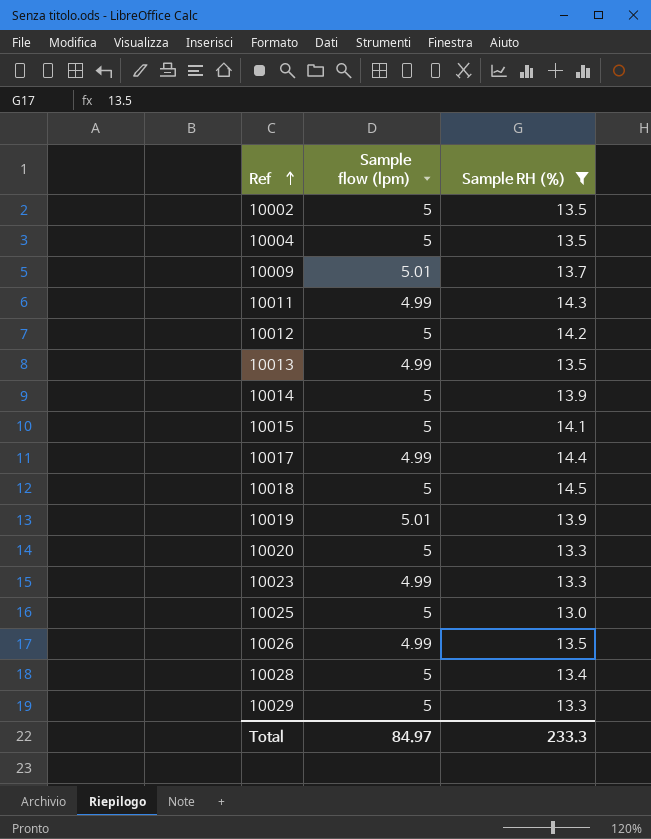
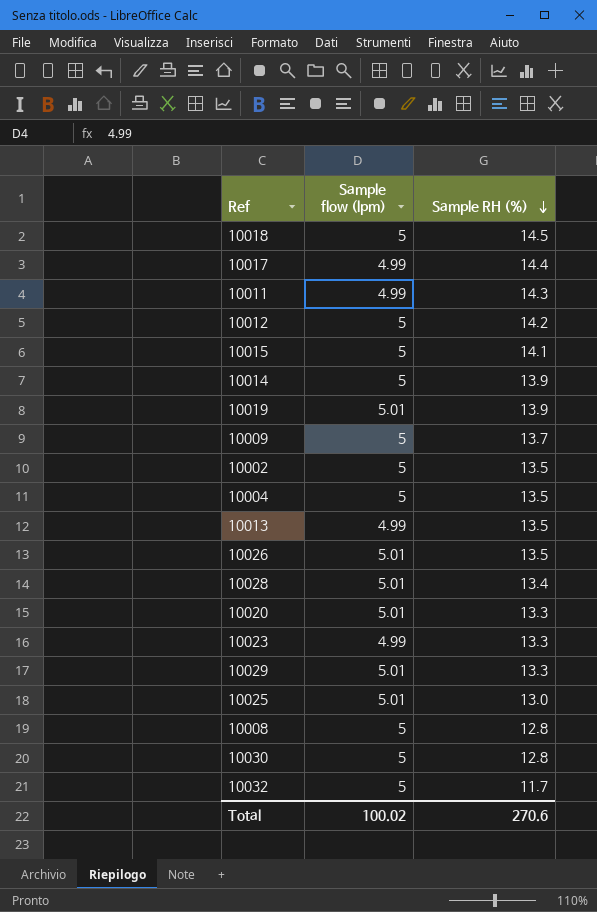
filter: Sample RH (%) >= 13.0 -> none
row order: Ref ascending -> Sample RH (%) descending
10009 | Sample flow (lpm): 5.01 -> 5
10026 | Sample flow (lpm): 4.99 -> 5.01
10028 | Sample flow (lpm): 5 -> 5.01
10020 | Sample flow (lpm): 5 -> 5.01
10029 | Sample flow (lpm): 5 -> 5.01
10025 | Sample flow (lpm): 5 -> 5.01
Total | Sample flow (lpm): 84.97 -> 100.02
Total | Sample RH (%): 233.3 -> 270.6

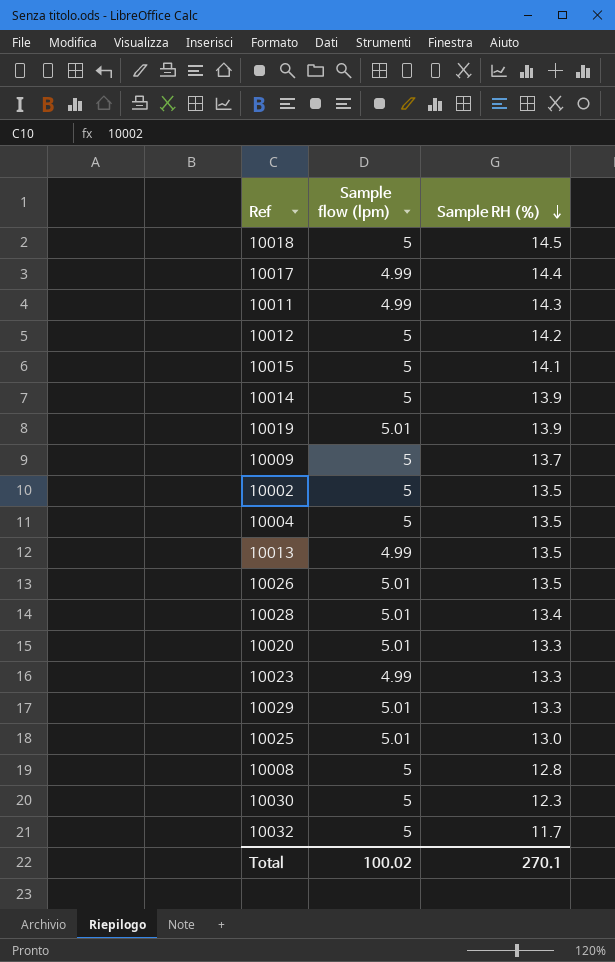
10030 | Sample RH (%): 12.8 -> 12.3
Total | Sample RH (%): 270.6 -> 270.1

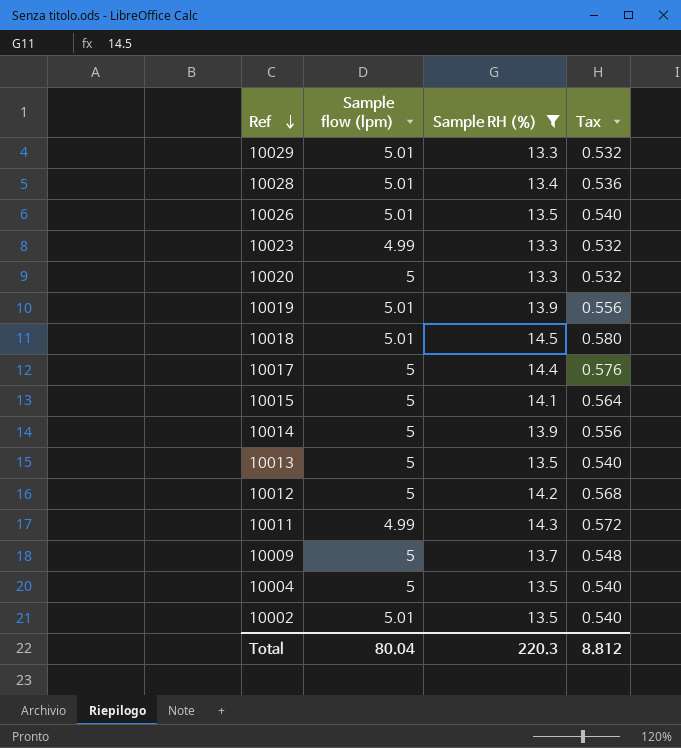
filter: none -> Sample RH (%) >= 13.3
row order: Sample RH (%) descending -> Ref descending
column Tax | formula: none -> [Sample RH (%)] * 0.04
10020 | Sample flow (lpm): 5.01 -> 5
10018 | Sample flow (lpm): 5 -> 5.01
10017 | Sample flow (lpm): 4.99 -> 5
10013 | Sample flow (lpm): 4.99 -> 5
10002 | Sample flow (lpm): 5 -> 5.01
Total | Sample flow (lpm): 100.02 -> 80.04
Total | Sample RH (%): 270.1 -> 220.3

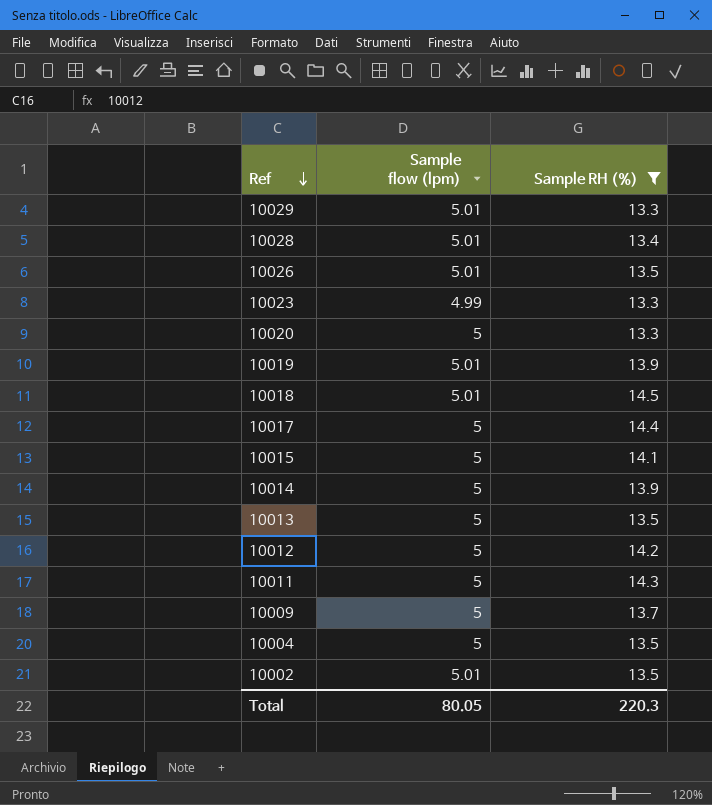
column Tax | formula: [Sample RH (%)] * 0.04 -> none
10011 | Sample flow (lpm): 4.99 -> 5
Total | Sample flow (lpm): 80.04 -> 80.05

